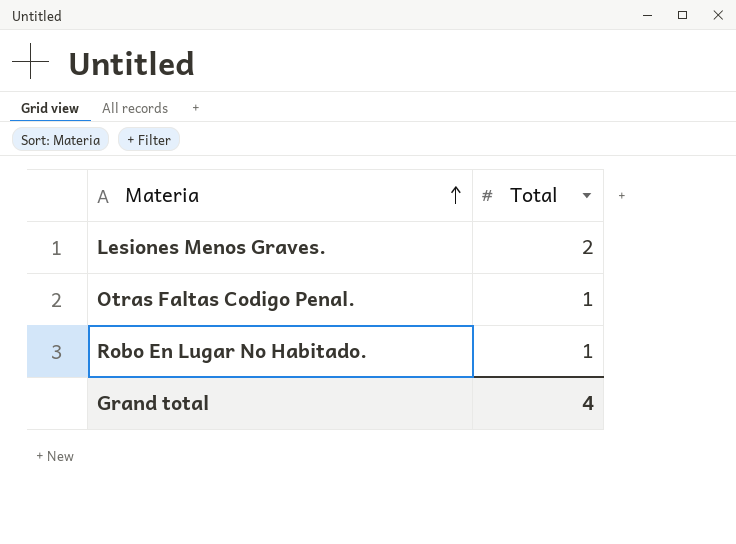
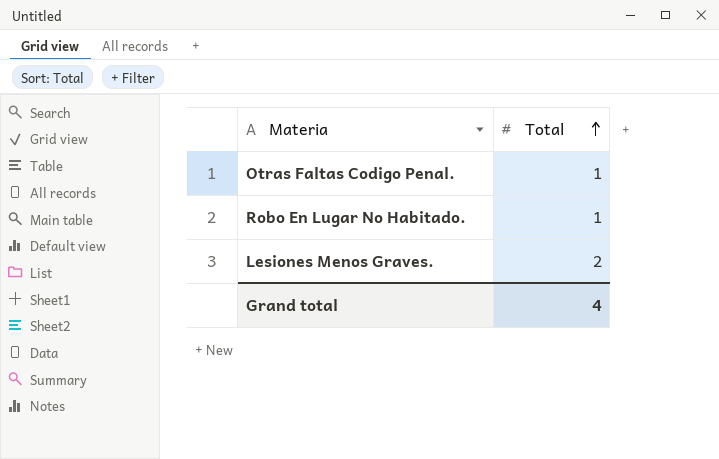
row order: Materia ascending -> Total ascending

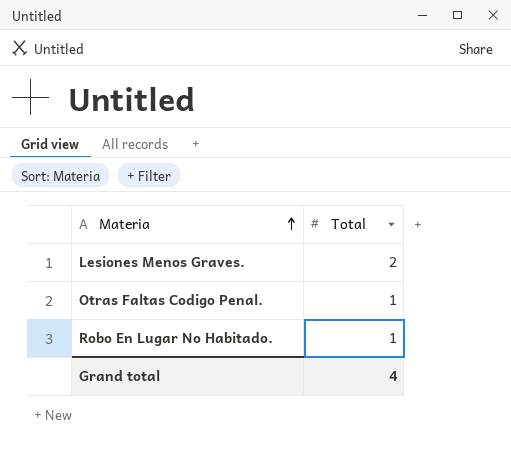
row order: Total ascending -> Materia ascending

